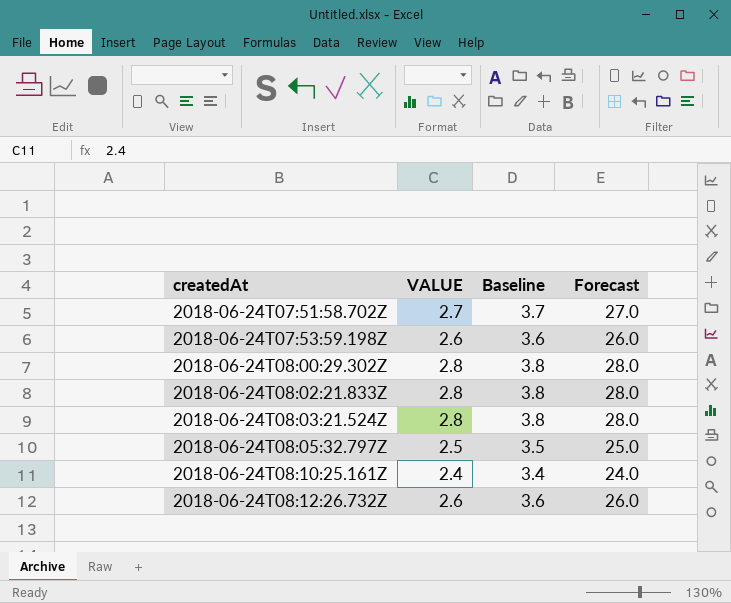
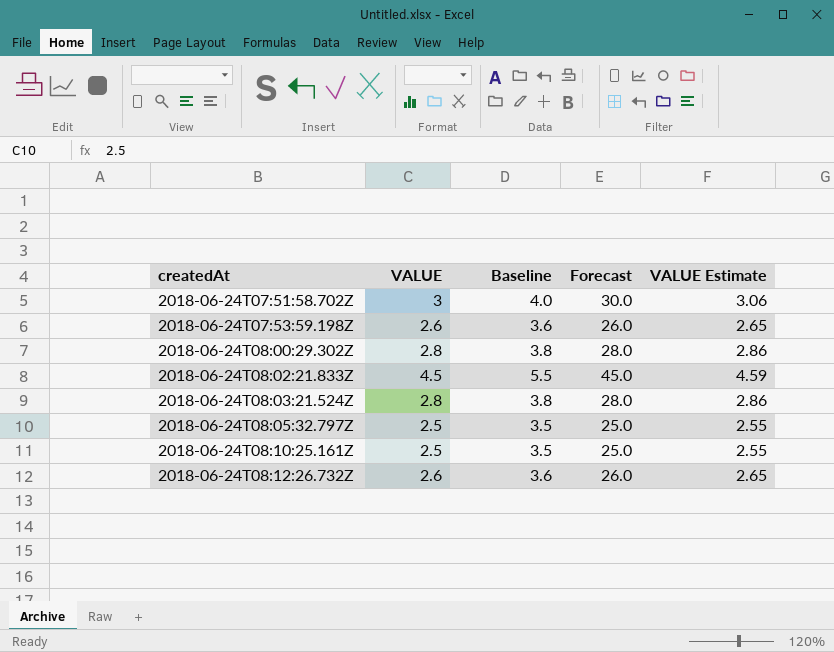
column VALUE Estimate | formula: none -> [VALUE] * 1.02
2018-06-24T07:51:58.702Z | VALUE: 2.7 -> 3
2018-06-24T07:51:58.702Z | Baseline: 3.7 -> 4.0
2018-06-24T07:51:58.702Z | Forecast: 27.0 -> 30.0
2018-06-24T08:02:21.833Z | VALUE: 2.8 -> 4.5
2018-06-24T08:02:21.833Z | Baseline: 3.8 -> 5.5
2018-06-24T08:02:21.833Z | Forecast: 28.0 -> 45.0
2018-06-24T08:10:25.161Z | VALUE: 2.4 -> 2.5
2018-06-24T08:10:25.161Z | Baseline: 3.4 -> 3.5
2018-06-24T08:10:25.161Z | Forecast: 24.0 -> 25.0

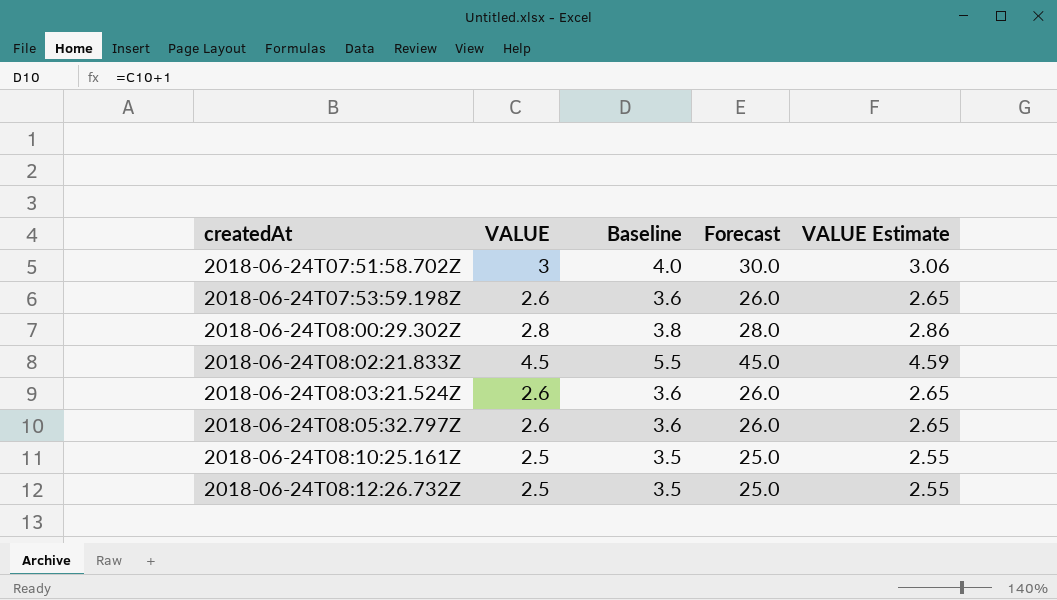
2018-06-24T08:03:21.524Z | VALUE: 2.8 -> 2.6
2018-06-24T08:03:21.524Z | Baseline: 3.8 -> 3.6
2018-06-24T08:03:21.524Z | Forecast: 28.0 -> 26.0
2018-06-24T08:03:21.524Z | VALUE Estimate: 2.86 -> 2.65
2018-06-24T08:05:32.797Z | VALUE: 2.5 -> 2.6
2018-06-24T08:05:32.797Z | Baseline: 3.5 -> 3.6
2018-06-24T08:05:32.797Z | Forecast: 25.0 -> 26.0
2018-06-24T08:05:32.797Z | VALUE Estimate: 2.55 -> 2.65
2018-06-24T08:12:26.732Z | VALUE: 2.6 -> 2.5
2018-06-24T08:12:26.732Z | Baseline: 3.6 -> 3.5
2018-06-24T08:12:26.732Z | Forecast: 26.0 -> 25.0
2018-06-24T08:12:26.732Z | VALUE Estimate: 2.65 -> 2.55

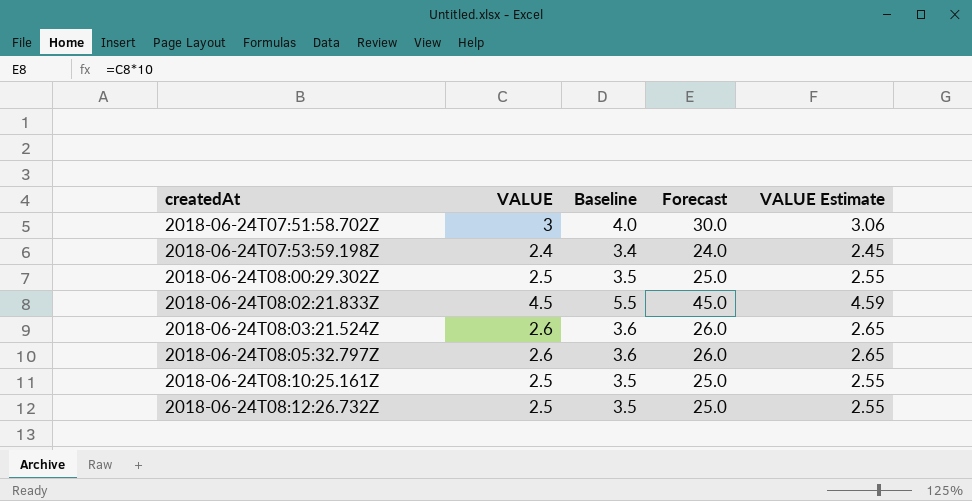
2018-06-24T07:53:59.198Z | VALUE: 2.6 -> 2.4
2018-06-24T07:53:59.198Z | Baseline: 3.6 -> 3.4
2018-06-24T07:53:59.198Z | Forecast: 26.0 -> 24.0
2018-06-24T07:53:59.198Z | VALUE Estimate: 2.65 -> 2.45
2018-06-24T08:00:29.302Z | VALUE: 2.8 -> 2.5
2018-06-24T08:00:29.302Z | Baseline: 3.8 -> 3.5
2018-06-24T08:00:29.302Z | Forecast: 28.0 -> 25.0
2018-06-24T08:00:29.302Z | VALUE Estimate: 2.86 -> 2.55

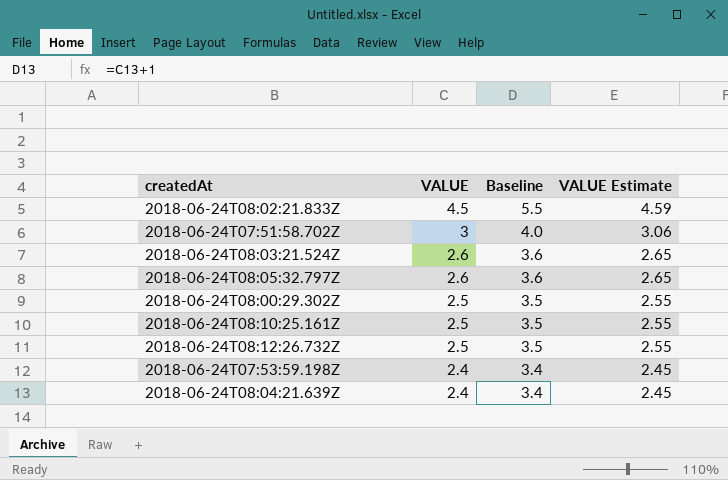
row order: createdAt ascending -> VALUE descending
column Forecast | formula: [VALUE] * 10 -> none
row 2018-06-24T08:04:21.639Z: none -> 2.4 | 3.4 | 2.45

